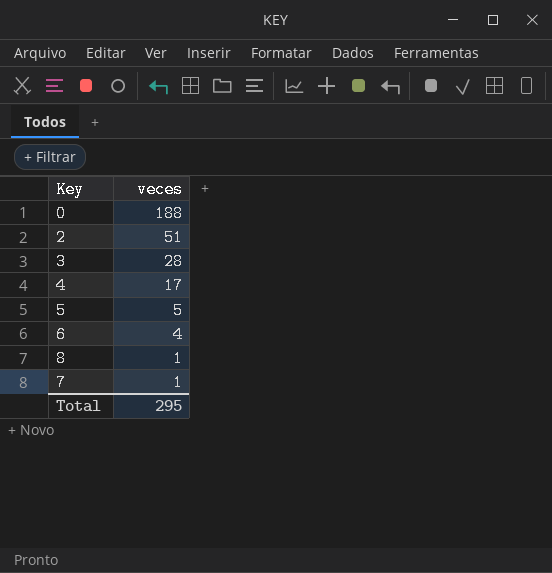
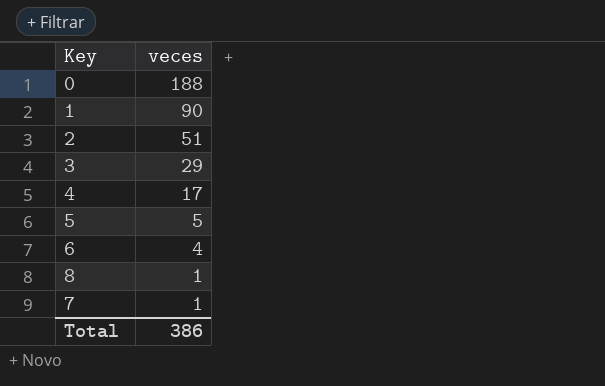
row 1: none -> 90
3 | veces: 28 -> 29
Total | veces: 295 -> 386

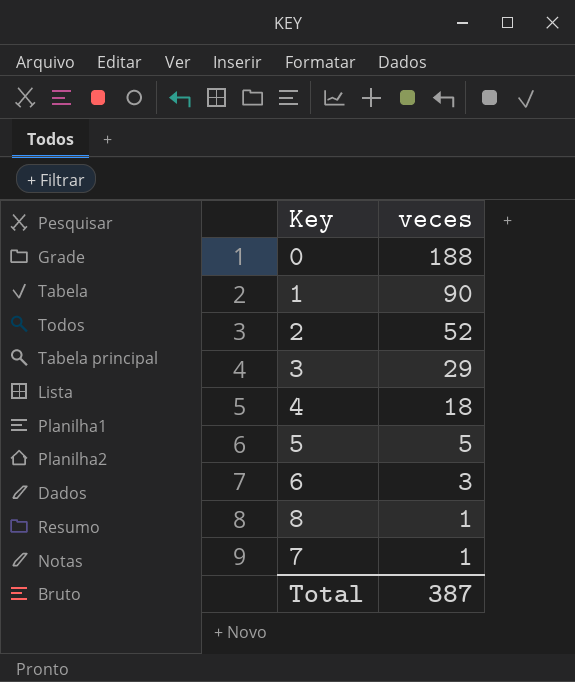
2 | veces: 51 -> 52
4 | veces: 17 -> 18
6 | veces: 4 -> 3
Total | veces: 386 -> 387

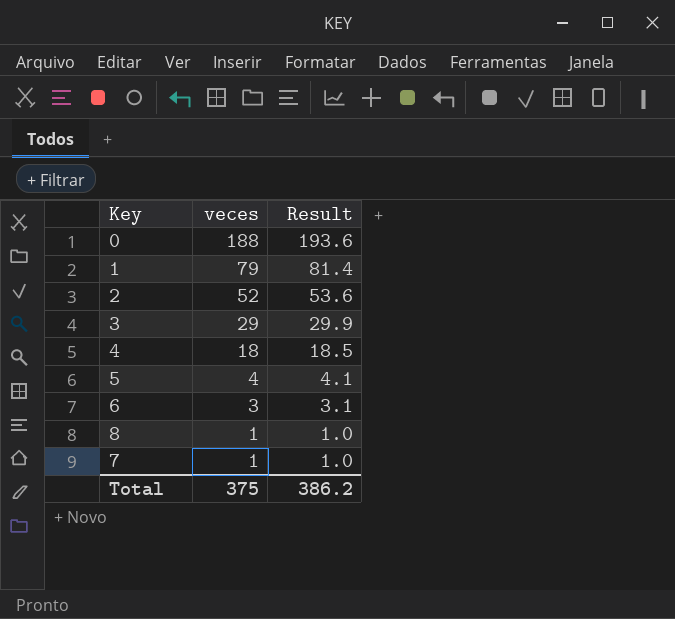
column Result | formula: none -> [veces] * 1.03
1 | veces: 90 -> 79
5 | veces: 5 -> 4
Total | veces: 387 -> 375

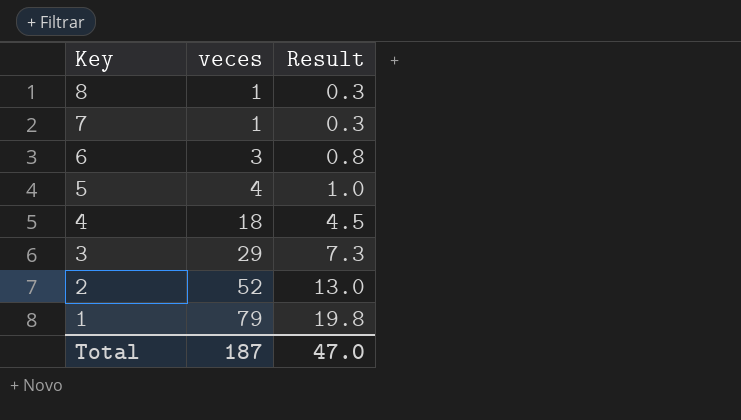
row order: veces descending -> Key descending
column Result | formula: [veces] * 1.03 -> [veces] * 0.25
row 0: 188 | 193.6 -> none
Total | veces: 375 -> 187
Total | Result: 386.2 -> 47.0

